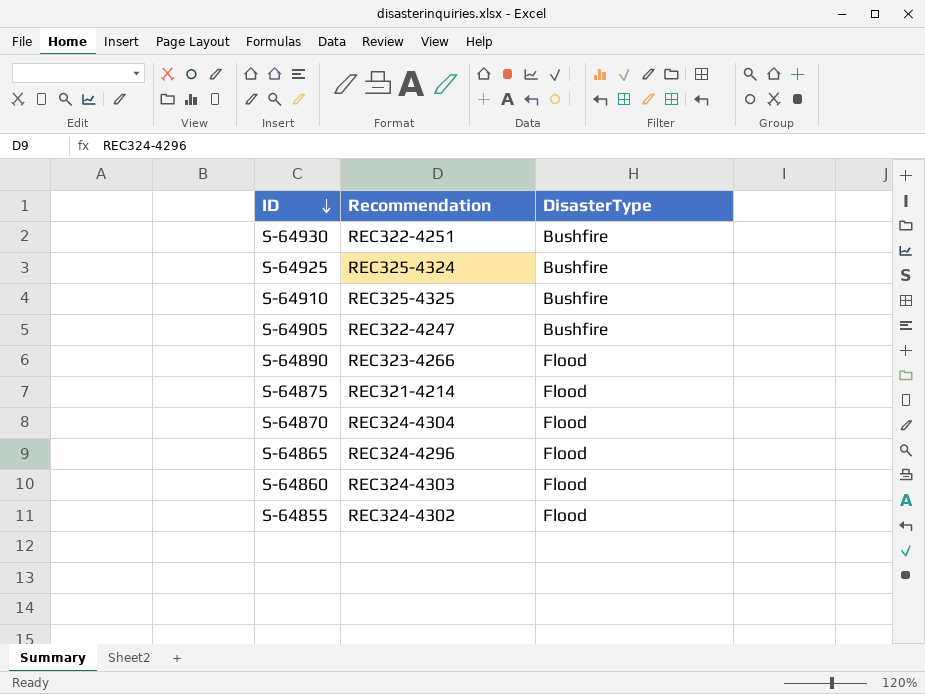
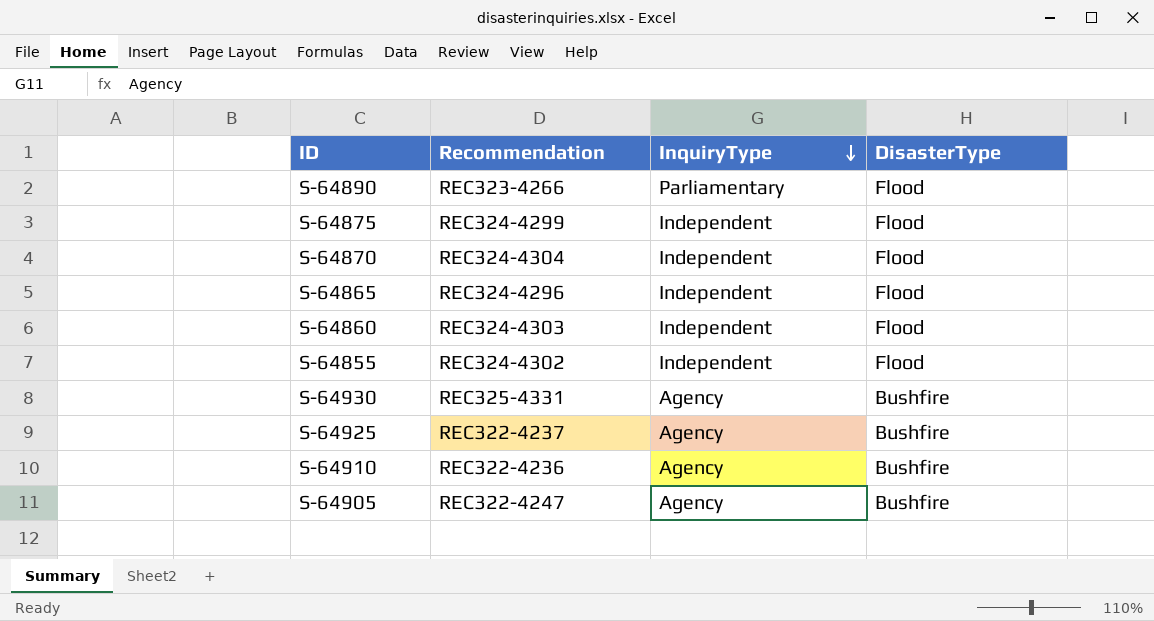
row order: ID descending -> InquiryType descending
column InquiryType | position: none -> 3
S-64875 | Recommendation: REC321-4214 -> REC324-4299
S-64930 | Recommendation: REC322-4251 -> REC325-4331
S-64925 | Recommendation: REC325-4324 -> REC322-4237
S-64910 | Recommendation: REC325-4325 -> REC322-4236

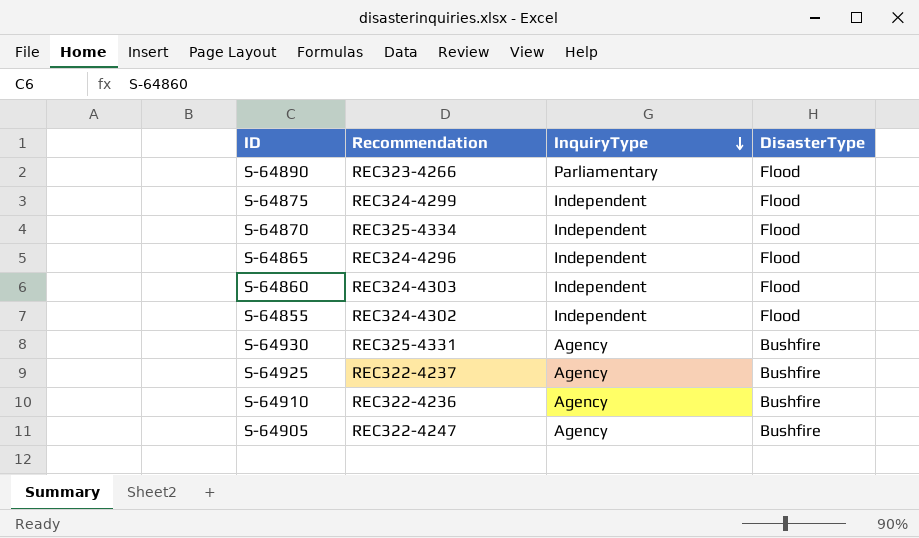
S-64870 | Recommendation: REC324-4304 -> REC325-4334

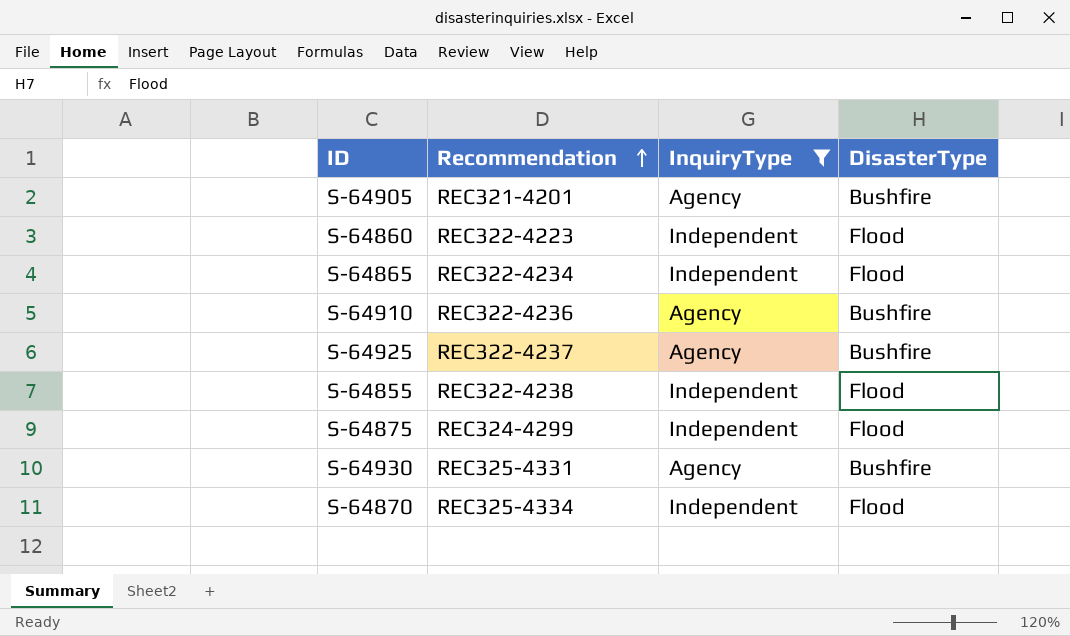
filter: none -> InquiryType != Parliamentary
row order: InquiryType descending -> Recommendation ascending
S-64905 | Recommendation: REC322-4247 -> REC321-4201
S-64860 | Recommendation: REC324-4303 -> REC322-4223
S-64865 | Recommendation: REC324-4296 -> REC322-4234
S-64855 | Recommendation: REC324-4302 -> REC322-4238

